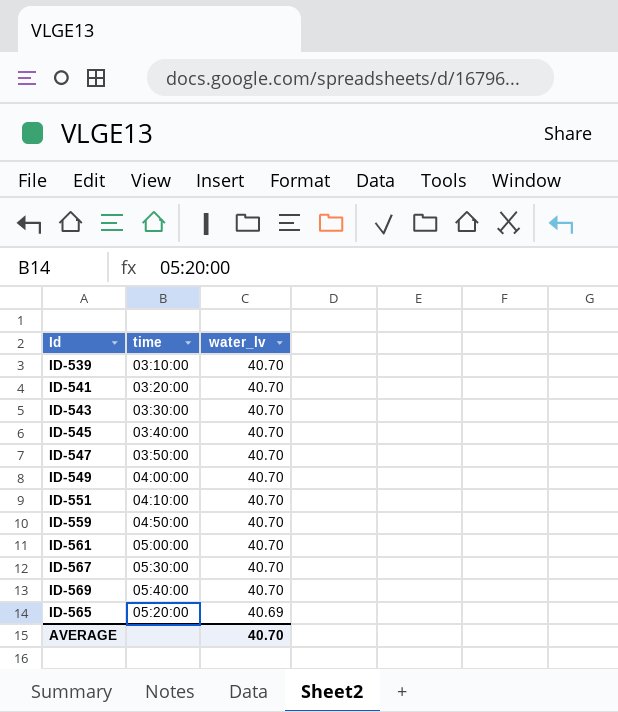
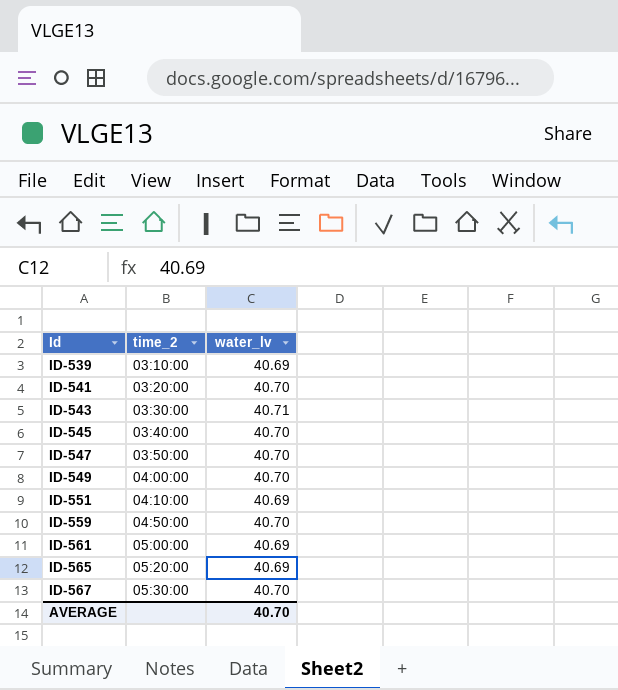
row order: water_lv descending -> Id ascending
column name: time -> time_2
row ID-569: 05:40:00 | 40.70 -> none
ID-539 | water_lv: 40.70 -> 40.69
ID-543 | water_lv: 40.70 -> 40.71
ID-551 | water_lv: 40.70 -> 40.69
ID-561 | water_lv: 40.70 -> 40.69

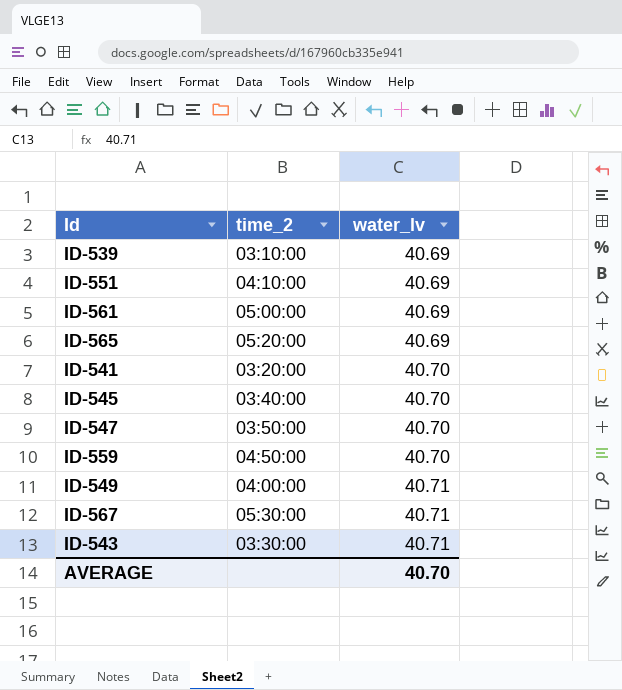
row order: Id ascending -> water_lv ascending
ID-549 | water_lv: 40.70 -> 40.71
ID-567 | water_lv: 40.70 -> 40.71

